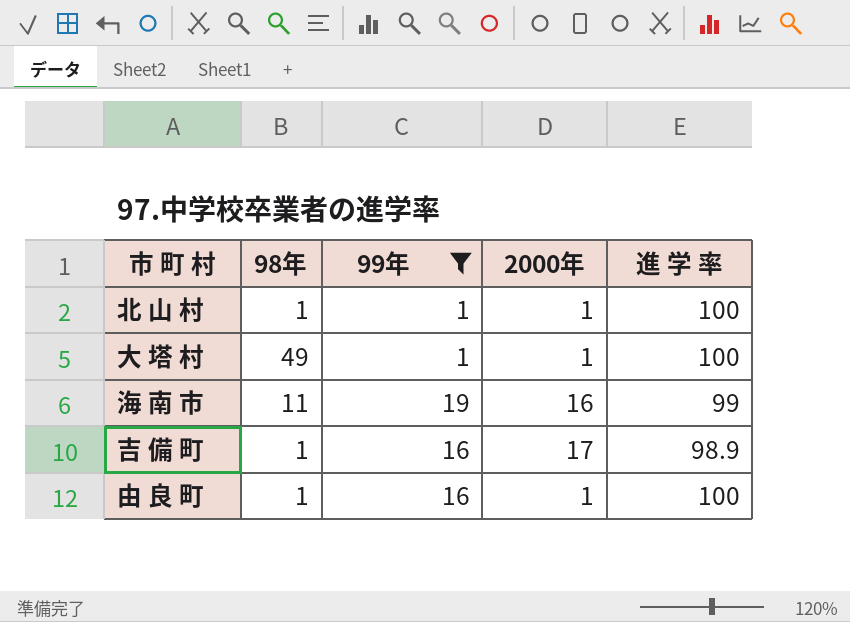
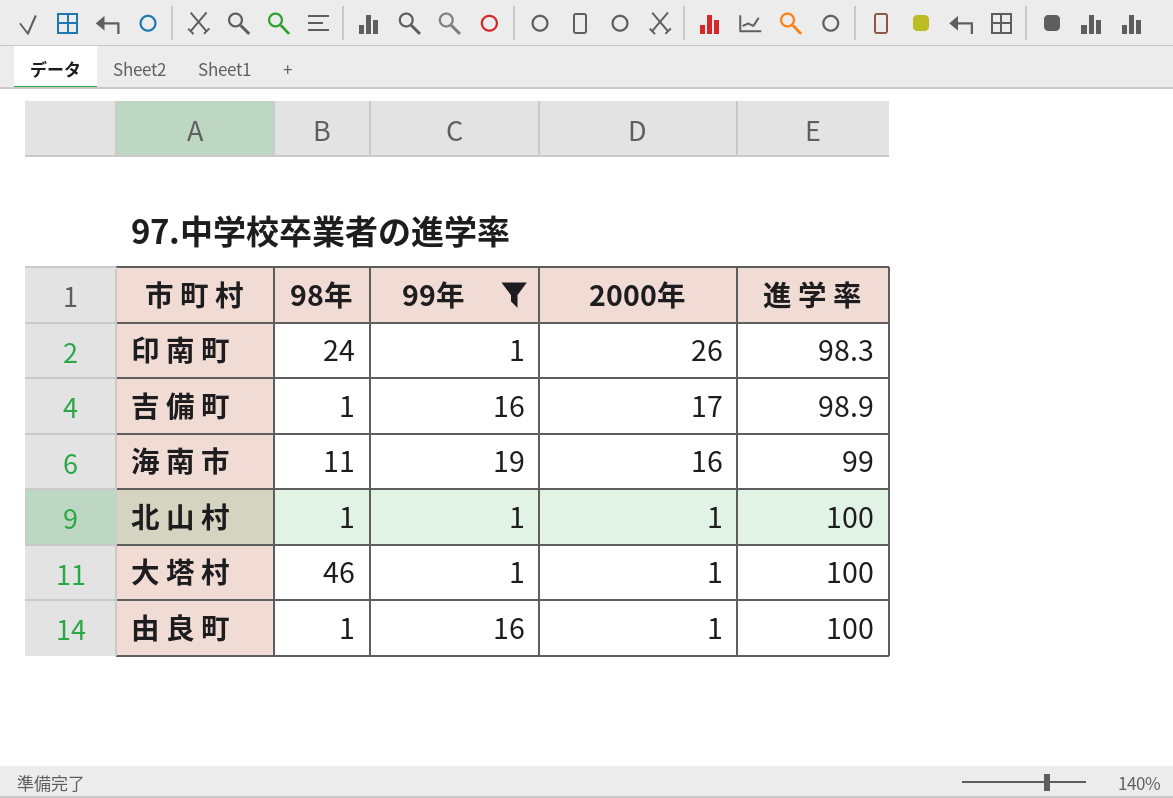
row order: none -> 2000年 descending
row 印 南 町: none -> 24 | 1 | 26 | 98.3
大 塔 村 | 98年: 49 -> 46

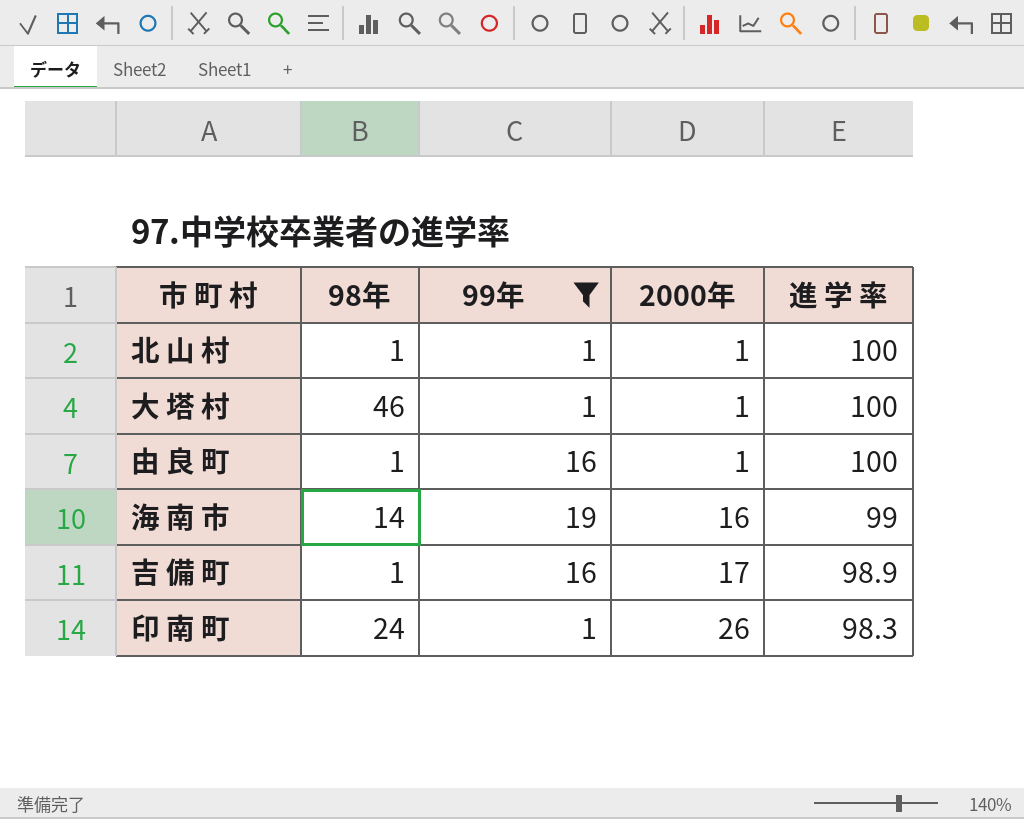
row order: 2000年 descending -> 2000年 ascending
海 南 市 | 98年: 11 -> 14

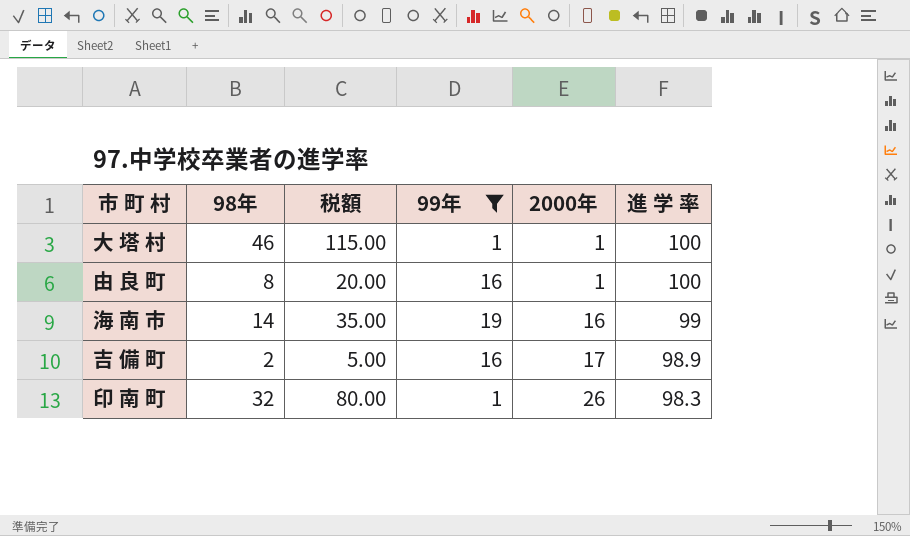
column 税額 | formula: none -> [98年] * 2.5
row 北 山 村: 1 | 1 | 1 | 100 -> none
由 良 町 | 98年: 1 -> 8
吉 備 町 | 98年: 1 -> 2
印 南 町 | 98年: 24 -> 32

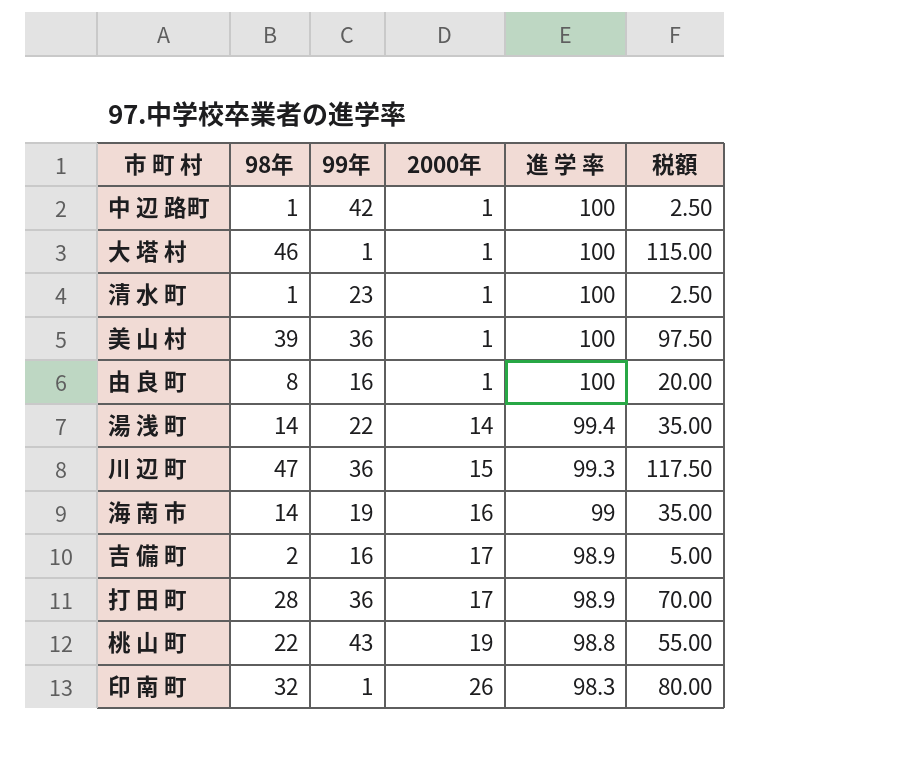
filter: 99年 <= 19 -> none
column 税額 | position: 3 -> 6

